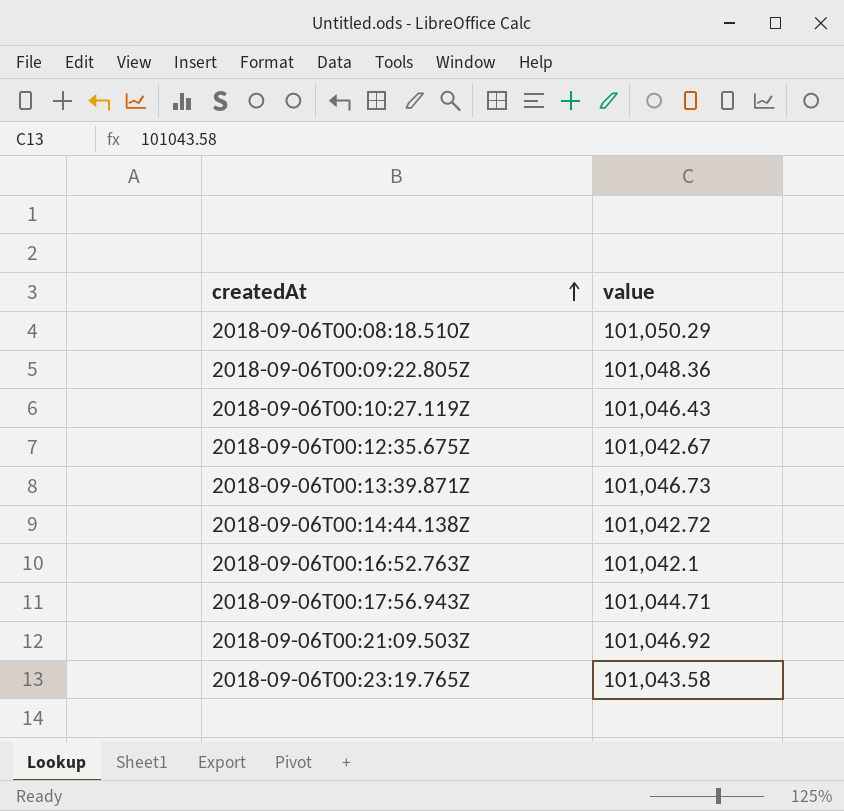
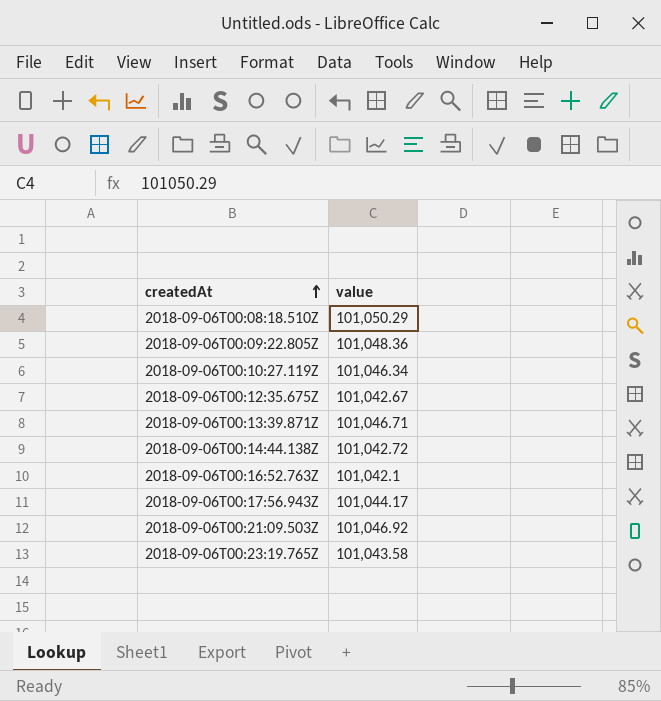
2018-09-06T00:10:27.119Z | value: 101,046.43 -> 101,046.34
2018-09-06T00:13:39.871Z | value: 101,046.73 -> 101,046.71
2018-09-06T00:17:56.943Z | value: 101,044.71 -> 101,044.17

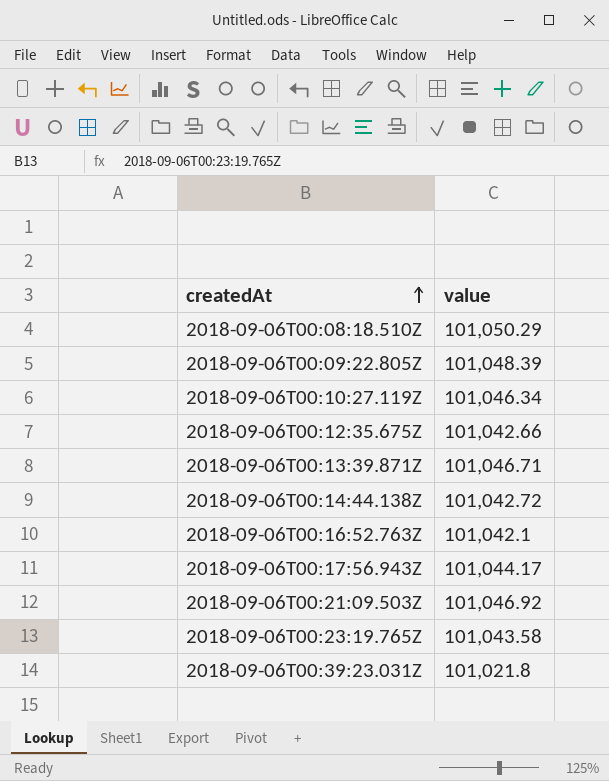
2018-09-06T00:09:22.805Z | value: 101,048.36 -> 101,048.39
2018-09-06T00:12:35.675Z | value: 101,042.67 -> 101,042.66
row 2018-09-06T00:39:23.031Z: none -> 101,021.8

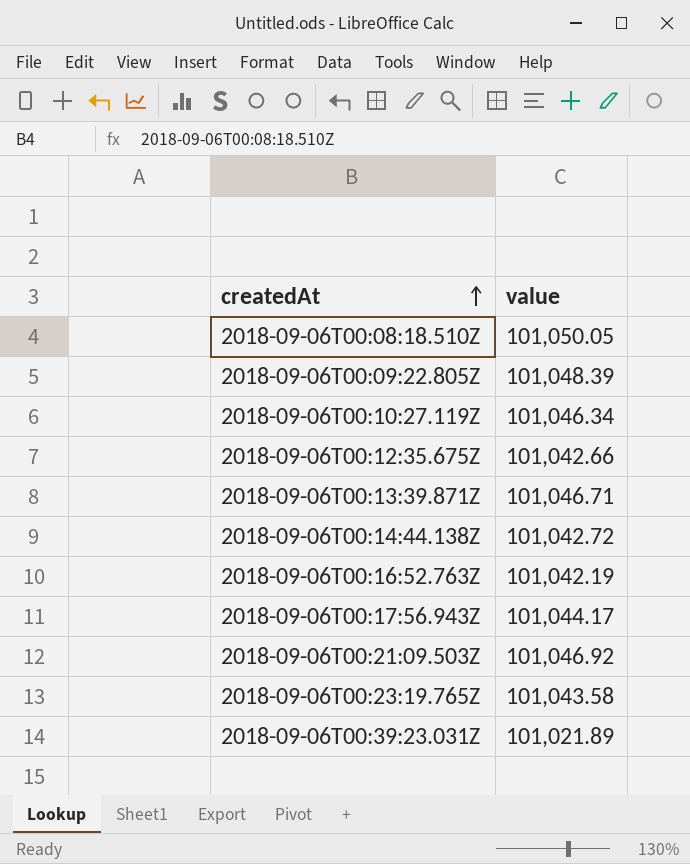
2018-09-06T00:08:18.510Z | value: 101,050.29 -> 101,050.05
2018-09-06T00:16:52.763Z | value: 101,042.1 -> 101,042.19
2018-09-06T00:39:23.031Z | value: 101,021.8 -> 101,021.89

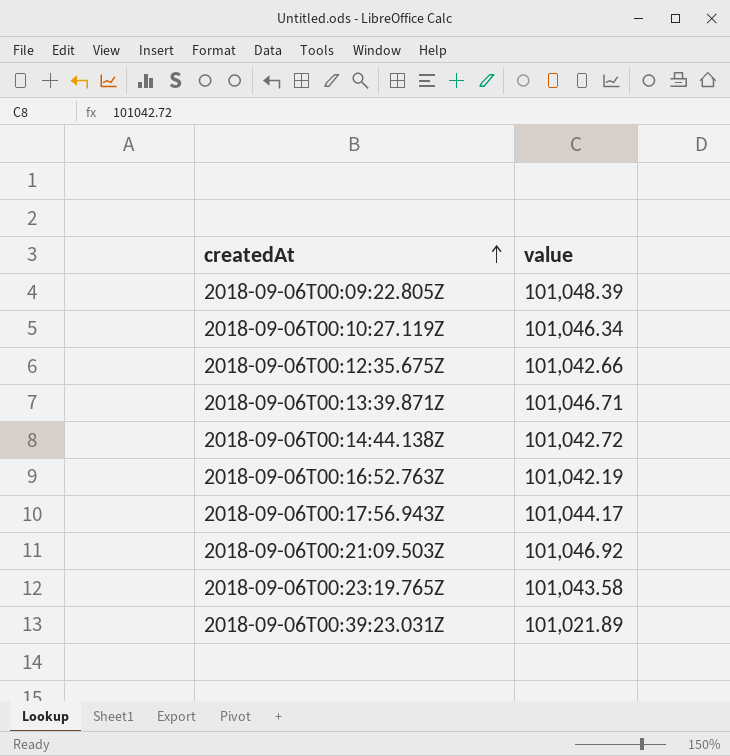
row 2018-09-06T00:08:18.510Z: 101,050.05 -> none

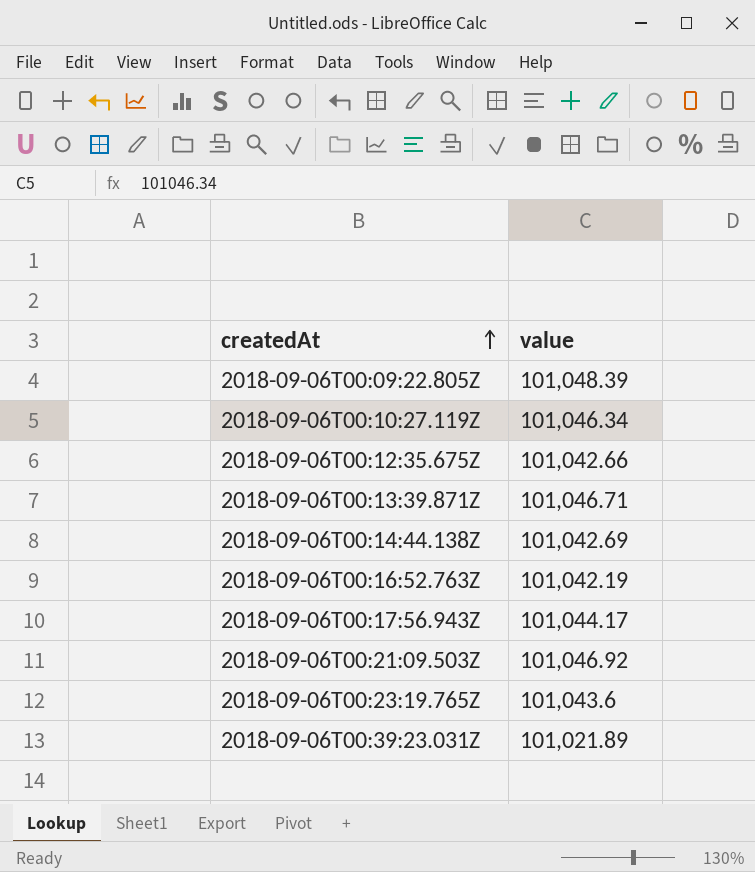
2018-09-06T00:14:44.138Z | value: 101,042.72 -> 101,042.69
2018-09-06T00:23:19.765Z | value: 101,043.58 -> 101,043.6

